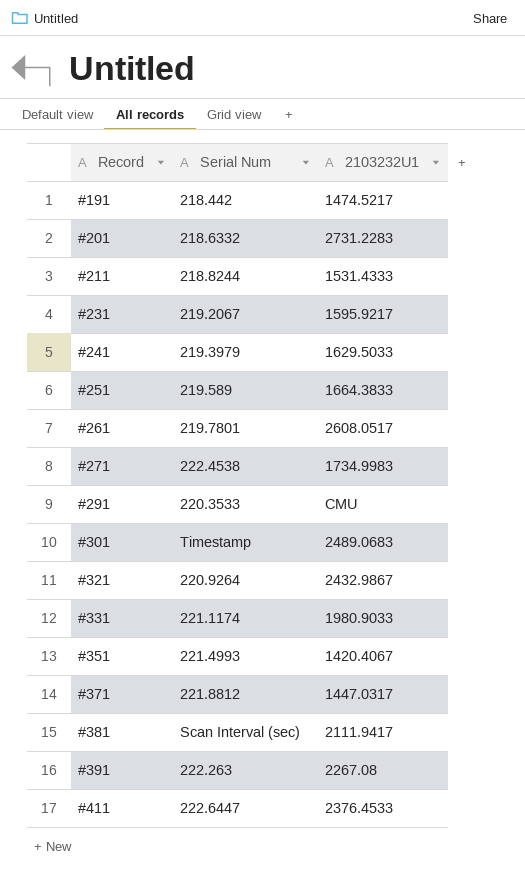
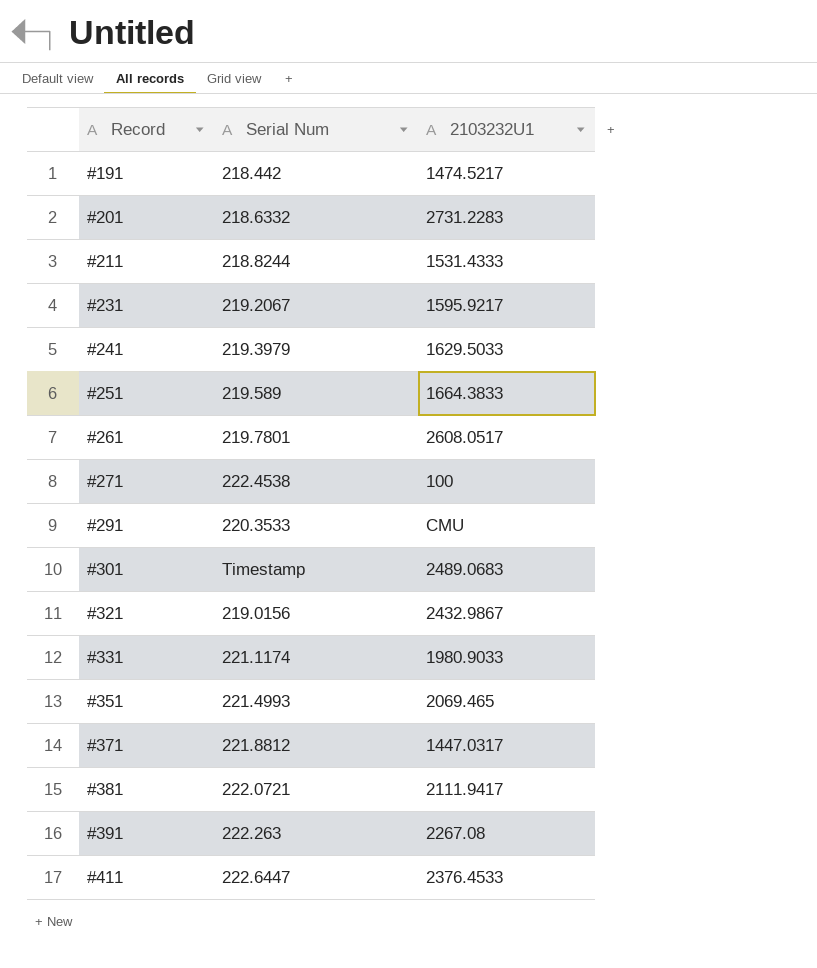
#271 | 2103232U1: 1734.9983 -> 100
#321 | Serial Num: 220.9264 -> 219.0156
#351 | 2103232U1: 1420.4067 -> 2069.465
#381 | Serial Num: Scan Interval (sec) -> 222.0721

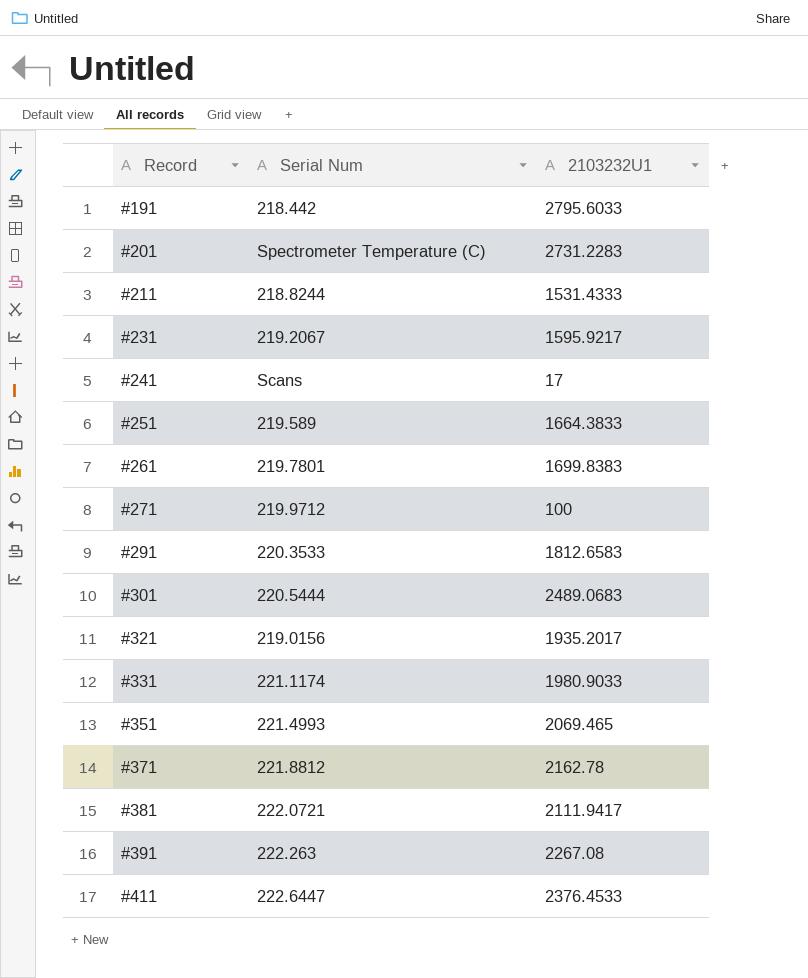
#191 | 2103232U1: 1474.5217 -> 2795.6033
#201 | Serial Num: 218.6332 -> Spectrometer Temperature (C)
#241 | Serial Num: 219.3979 -> Scans
#241 | 2103232U1: 1629.5033 -> 17
#261 | 2103232U1: 2608.0517 -> 1699.8383
#271 | Serial Num: 222.4538 -> 219.9712
#291 | 2103232U1: CMU -> 1812.6583
#301 | Serial Num: Timestamp -> 220.5444
#321 | 2103232U1: 2432.9867 -> 1935.2017
#371 | 2103232U1: 1447.0317 -> 2162.78

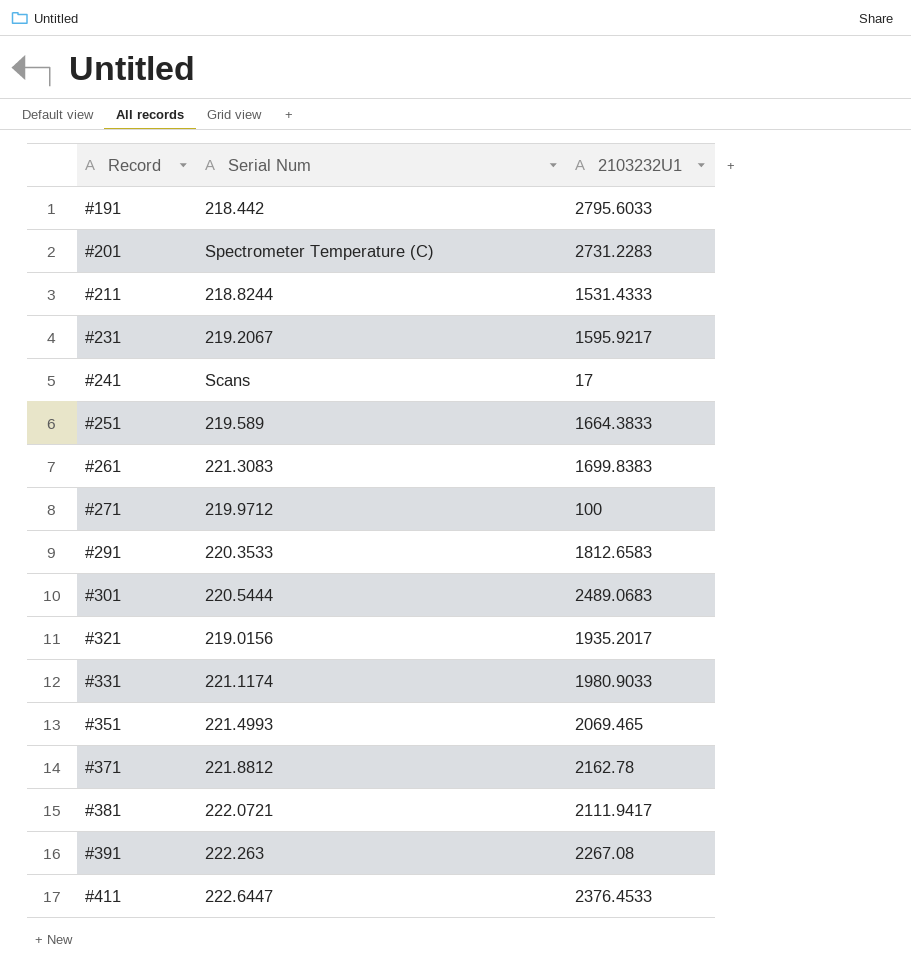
#261 | Serial Num: 219.7801 -> 221.3083

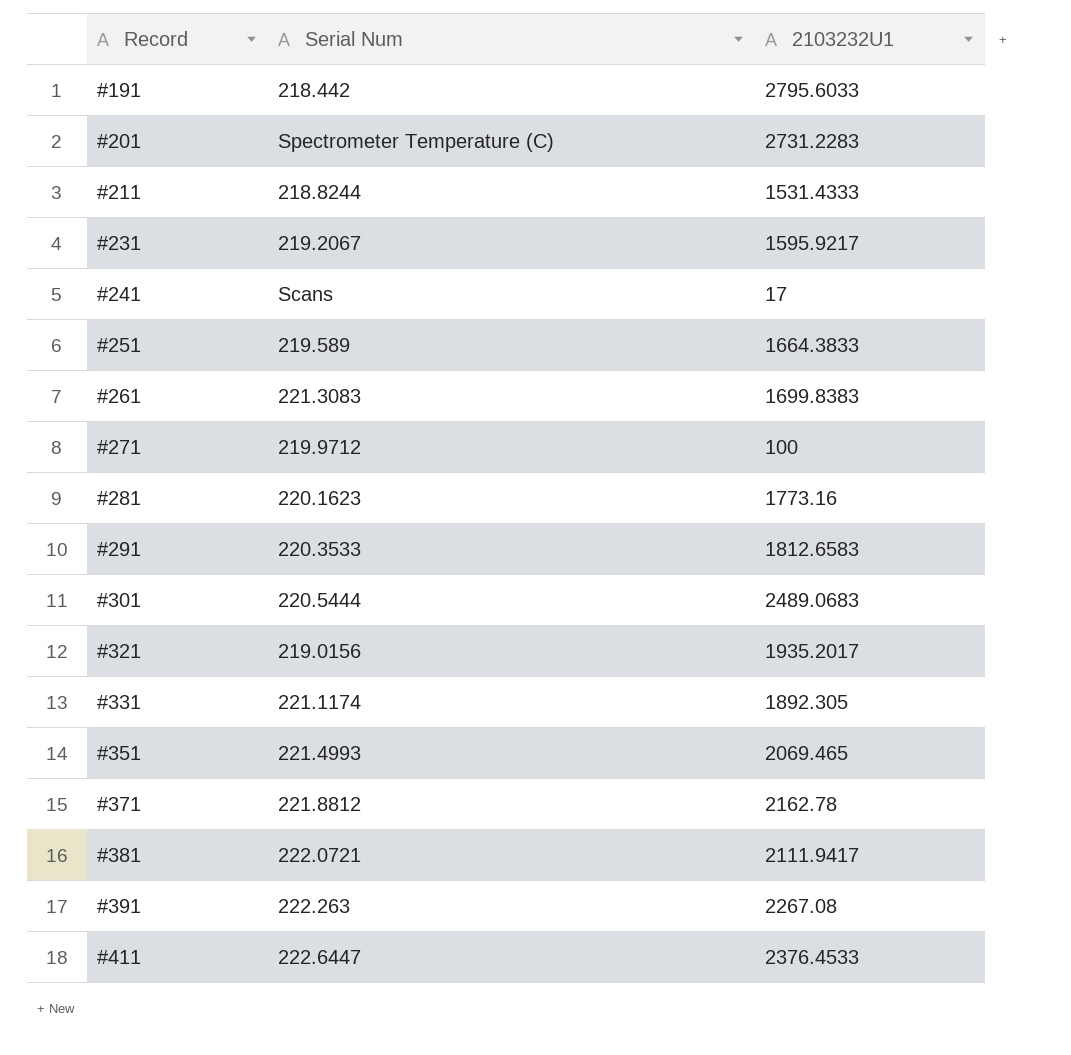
row #281: none -> 220.1623 | 1773.16
#331 | 2103232U1: 1980.9033 -> 1892.305

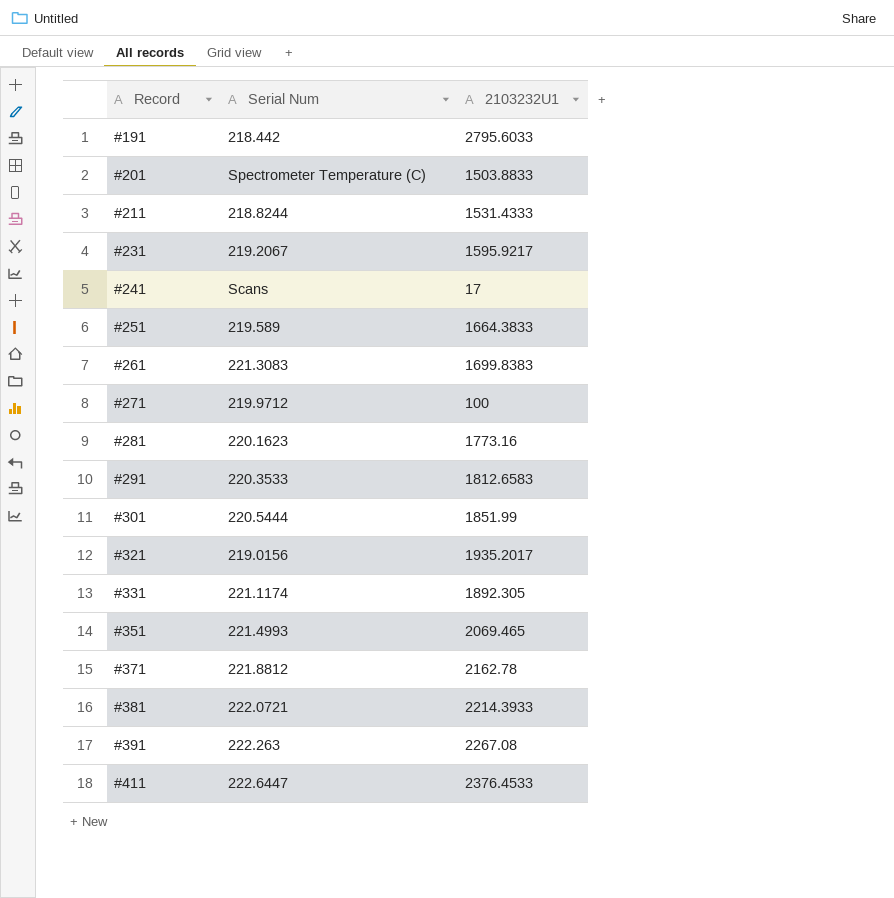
#201 | 2103232U1: 2731.2283 -> 1503.8833
#301 | 2103232U1: 2489.0683 -> 1851.99
#381 | 2103232U1: 2111.9417 -> 2214.3933

